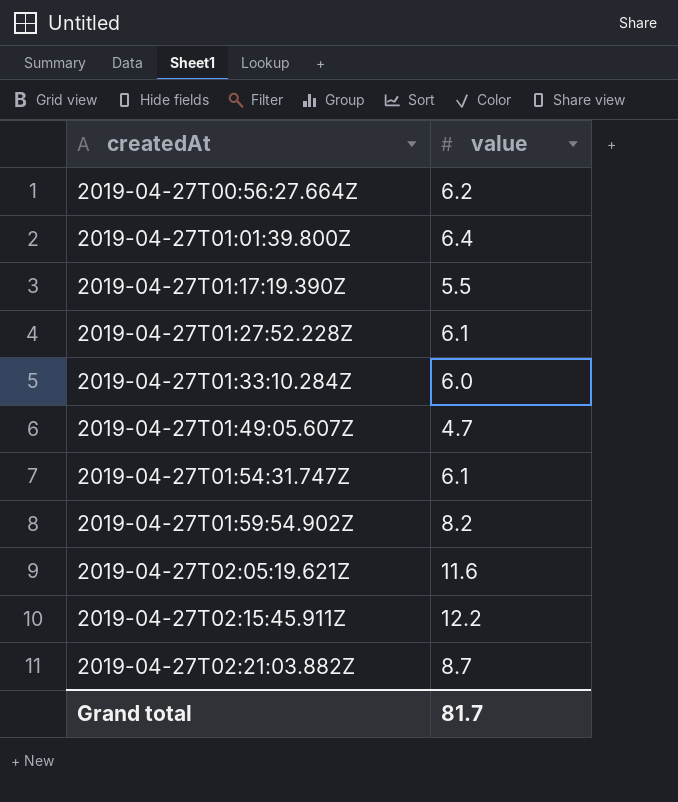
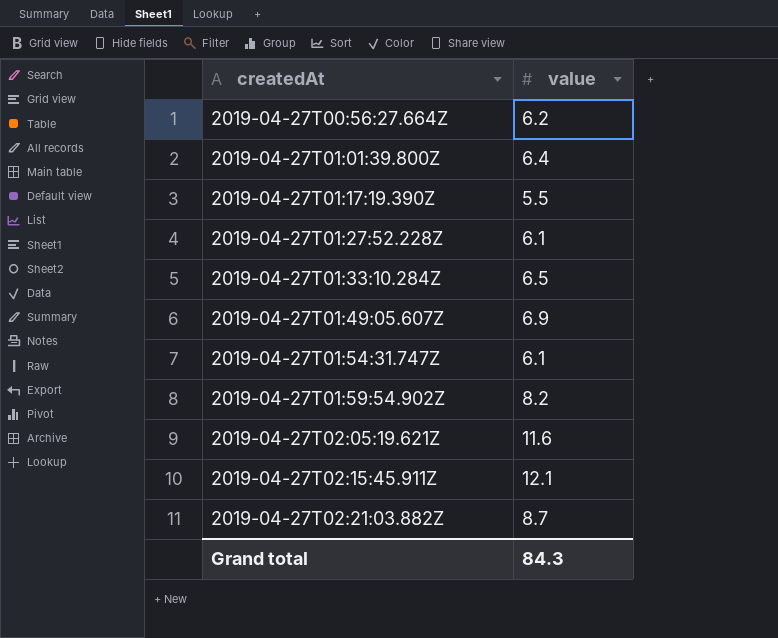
2019-04-27T01:33:10.284Z | value: 6.0 -> 6.5
2019-04-27T01:49:05.607Z | value: 4.7 -> 6.9
2019-04-27T02:15:45.911Z | value: 12.2 -> 12.1
Grand total | value: 81.7 -> 84.3

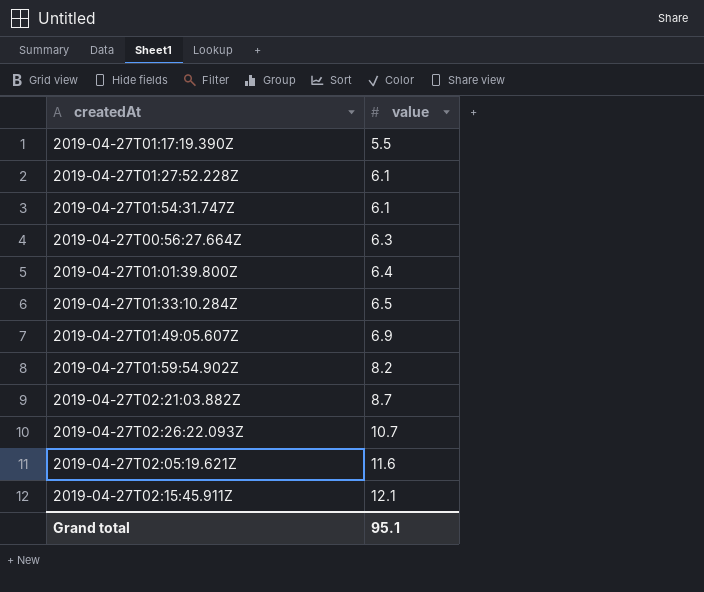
row order: createdAt ascending -> value ascending
2019-04-27T00:56:27.664Z | value: 6.2 -> 6.3
row 2019-04-27T02:26:22.093Z: none -> 10.7
Grand total | value: 84.3 -> 95.1

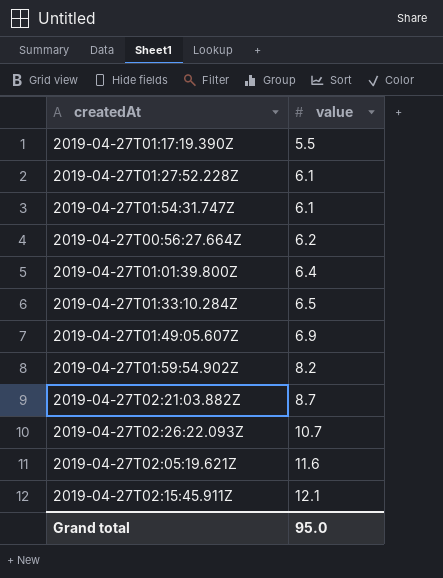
2019-04-27T00:56:27.664Z | value: 6.3 -> 6.2
Grand total | value: 95.1 -> 95.0

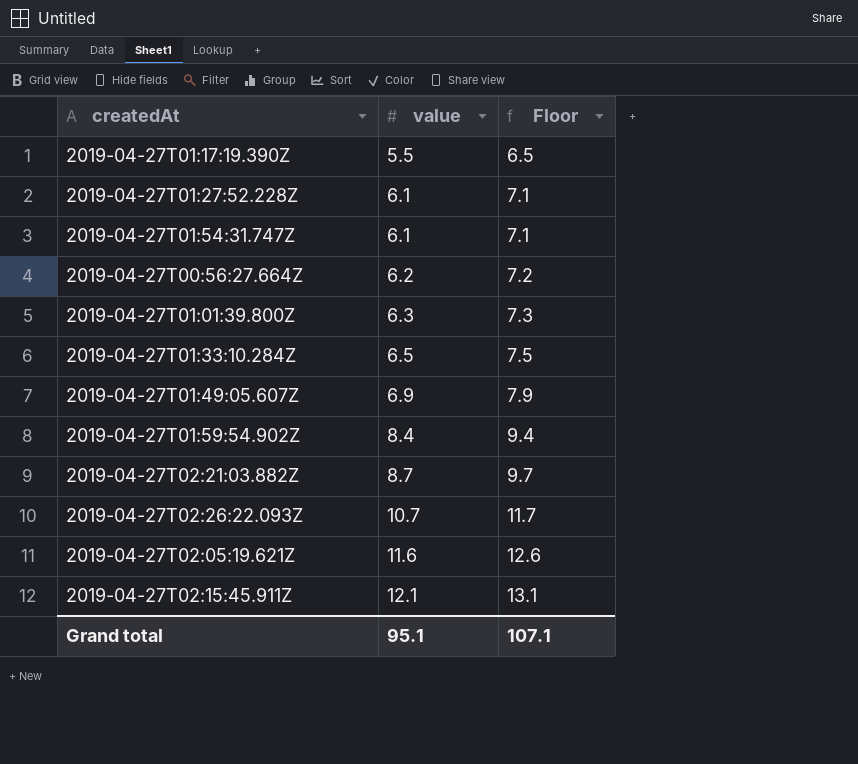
column Floor | formula: none -> [value] + 1
2019-04-27T01:01:39.800Z | value: 6.4 -> 6.3
2019-04-27T01:59:54.902Z | value: 8.2 -> 8.4
Grand total | value: 95.0 -> 95.1

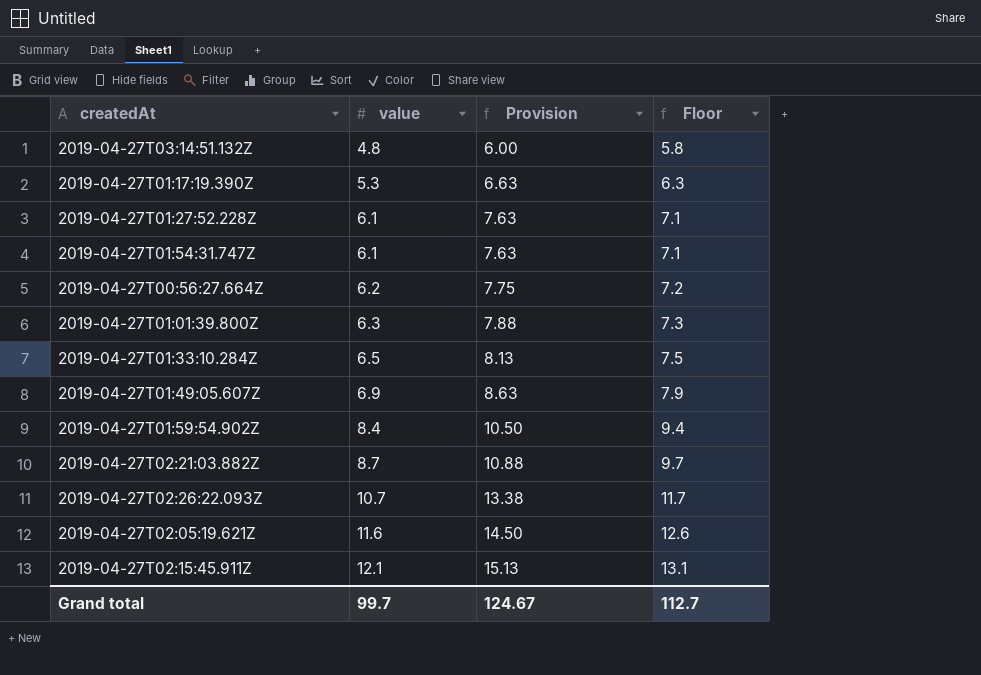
column Provision | formula: none -> [value] * 1.25
row 2019-04-27T03:14:51.132Z: none -> 4.8 | 6.00 | 5.8
2019-04-27T01:17:19.390Z | value: 5.5 -> 5.3
2019-04-27T01:17:19.390Z | Floor: 6.5 -> 6.3
Grand total | value: 95.1 -> 99.7
Grand total | Floor: 107.1 -> 112.7

